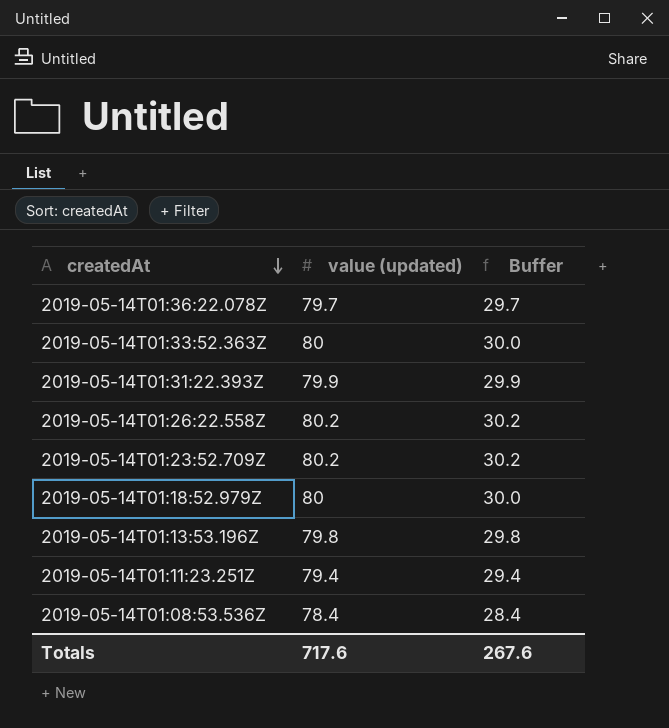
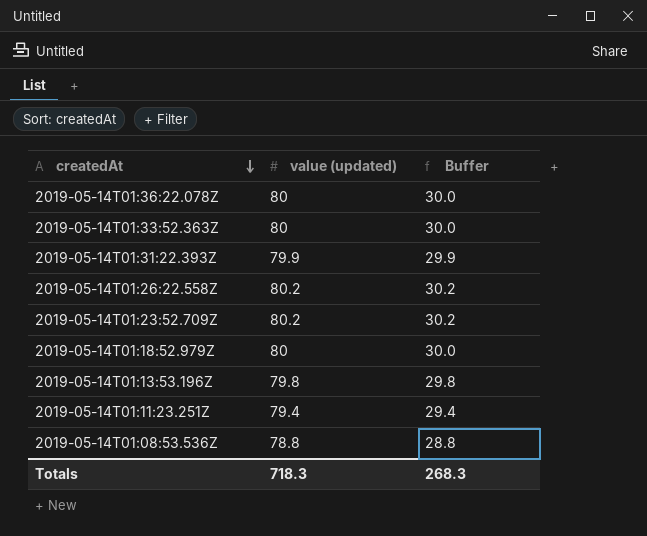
2019-05-14T01:36:22.078Z | value (updated): 79.7 -> 80
2019-05-14T01:36:22.078Z | Buffer: 29.7 -> 30.0
2019-05-14T01:08:53.536Z | value (updated): 78.4 -> 78.8
2019-05-14T01:08:53.536Z | Buffer: 28.4 -> 28.8
Totals | value (updated): 717.6 -> 718.3
Totals | Buffer: 267.6 -> 268.3

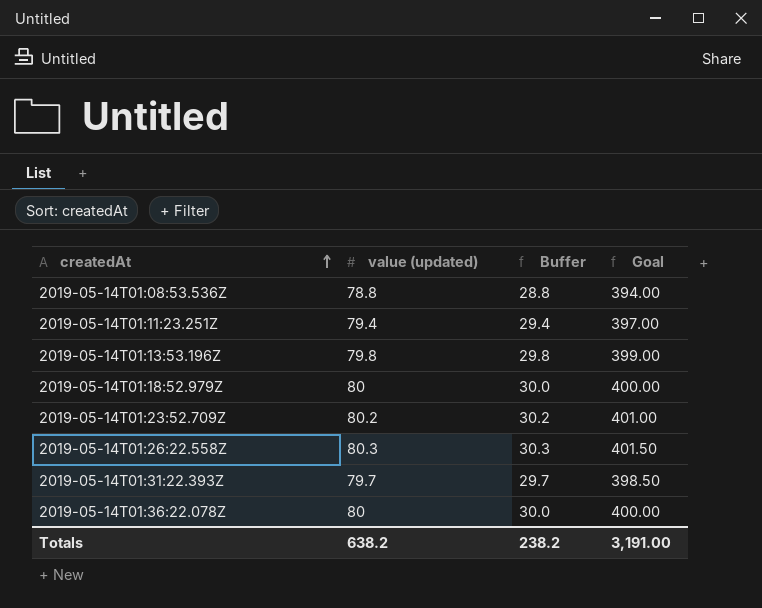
row order: createdAt descending -> createdAt ascending
column Goal | formula: none -> [value (updated)] * 5
row 2019-05-14T01:33:52.363Z: 80 | 30.0 -> none
2019-05-14T01:26:22.558Z | value (updated): 80.2 -> 80.3
2019-05-14T01:26:22.558Z | Buffer: 30.2 -> 30.3
2019-05-14T01:31:22.393Z | value (updated): 79.9 -> 79.7
2019-05-14T01:31:22.393Z | Buffer: 29.9 -> 29.7
Totals | value (updated): 718.3 -> 638.2
Totals | Buffer: 268.3 -> 238.2

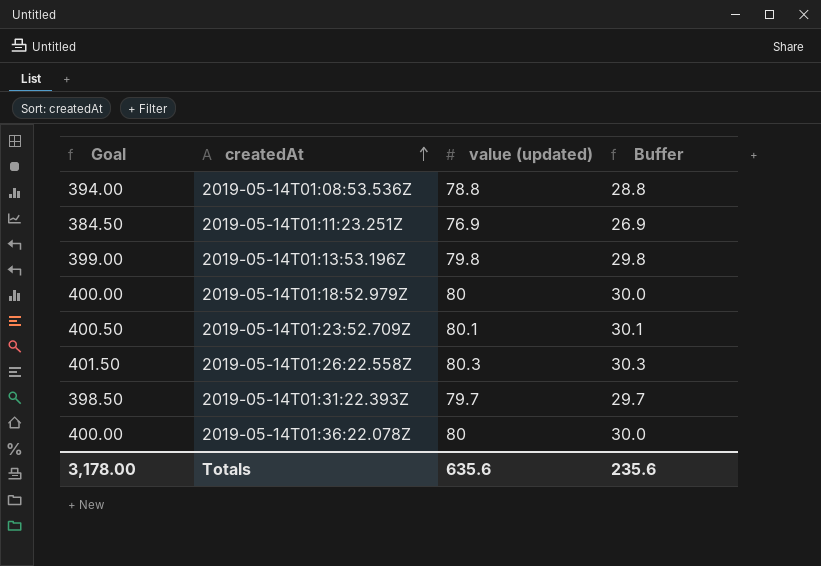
column Goal | position: 4 -> 1
2019-05-14T01:11:23.251Z | Goal: 397.00 -> 384.50
2019-05-14T01:11:23.251Z | value (updated): 79.4 -> 76.9
2019-05-14T01:11:23.251Z | Buffer: 29.4 -> 26.9
2019-05-14T01:23:52.709Z | Goal: 401.00 -> 400.50
2019-05-14T01:23:52.709Z | value (updated): 80.2 -> 80.1
2019-05-14T01:23:52.709Z | Buffer: 30.2 -> 30.1
Totals | Goal: 3,191.00 -> 3,178.00
Totals | value (updated): 638.2 -> 635.6
Totals | Buffer: 238.2 -> 235.6

